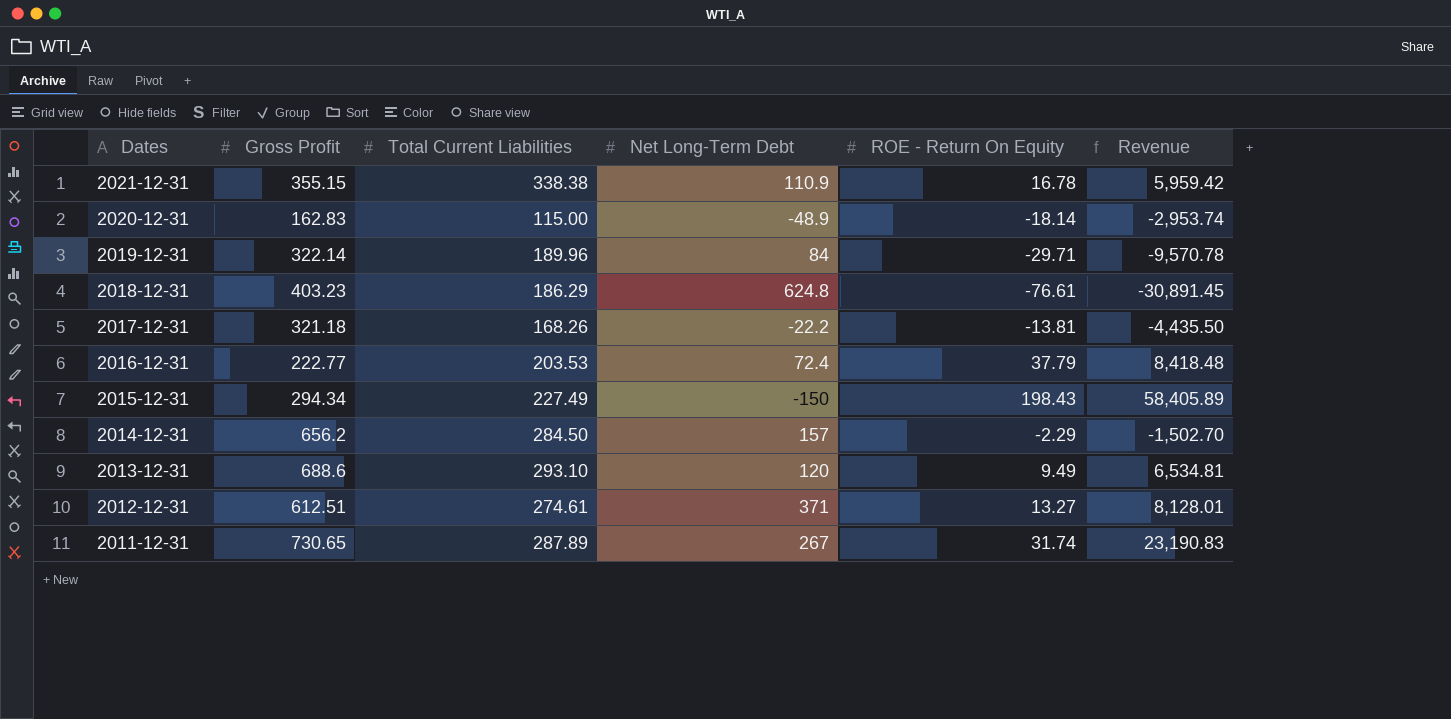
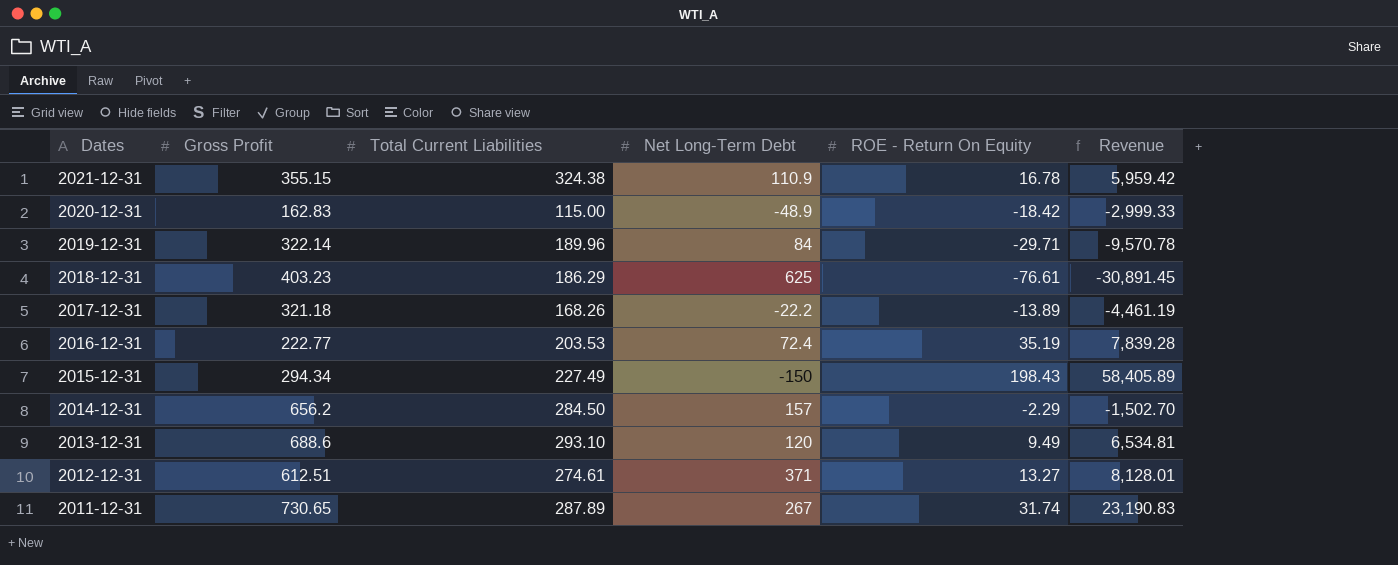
2021-12-31 | Total Current Liabilities: 338.38 -> 324.38
2020-12-31 | ROE - Return On Equity: -18.14 -> -18.42
2020-12-31 | Revenue: -2,953.74 -> -2,999.33
2018-12-31 | Net Long-Term Debt: 624.8 -> 625
2017-12-31 | ROE - Return On Equity: -13.81 -> -13.89
2017-12-31 | Revenue: -4,435.50 -> -4,461.19
2016-12-31 | ROE - Return On Equity: 37.79 -> 35.19
2016-12-31 | Revenue: 8,418.48 -> 7,839.28

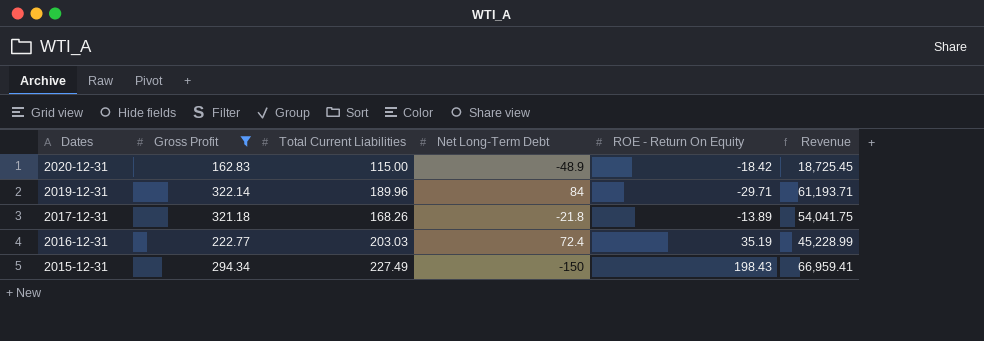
filter: none -> Gross Profit <= 322.14
column Revenue | formula: [Gross Profit] * [ROE - Return On Equity] -> [Gross Profit] * [Total Current Liabilities]
2017-12-31 | Net Long-Term Debt: -22.2 -> -21.8
2016-12-31 | Total Current Liabilities: 203.53 -> 203.03

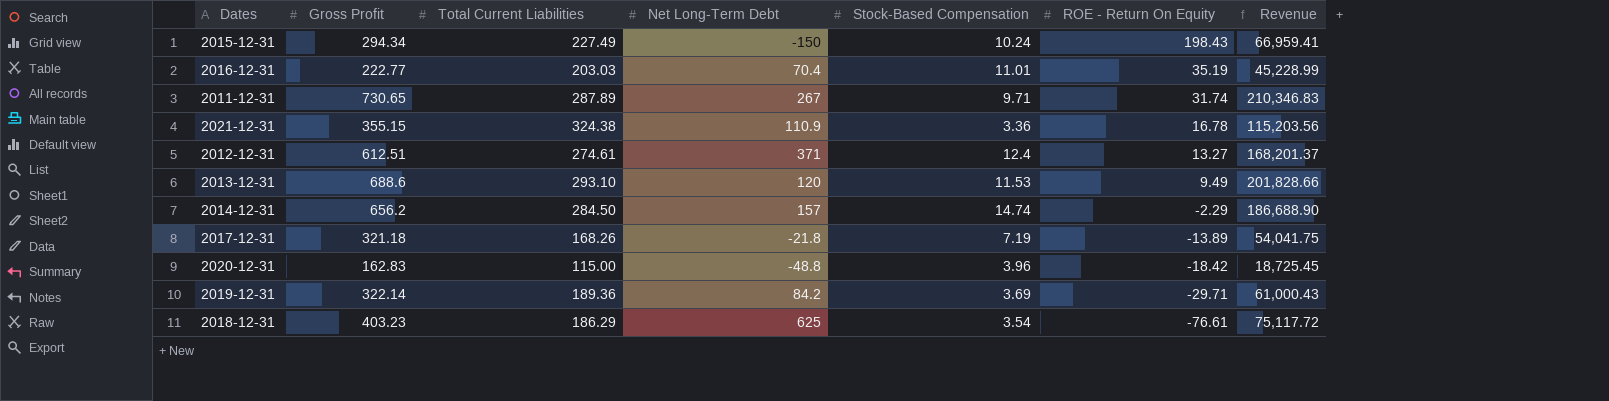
filter: Gross Profit <= 322.14 -> none
row order: Dates descending -> ROE - Return On Equity descending
column Stock-Based Compensation | position: none -> 5
2016-12-31 | Net Long-Term Debt: 72.4 -> 70.4
2020-12-31 | Net Long-Term Debt: -48.9 -> -48.8
2019-12-31 | Total Current Liabilities: 189.96 -> 189.36
2019-12-31 | Net Long-Term Debt: 84 -> 84.2
2019-12-31 | Revenue: 61,193.71 -> 61,000.43

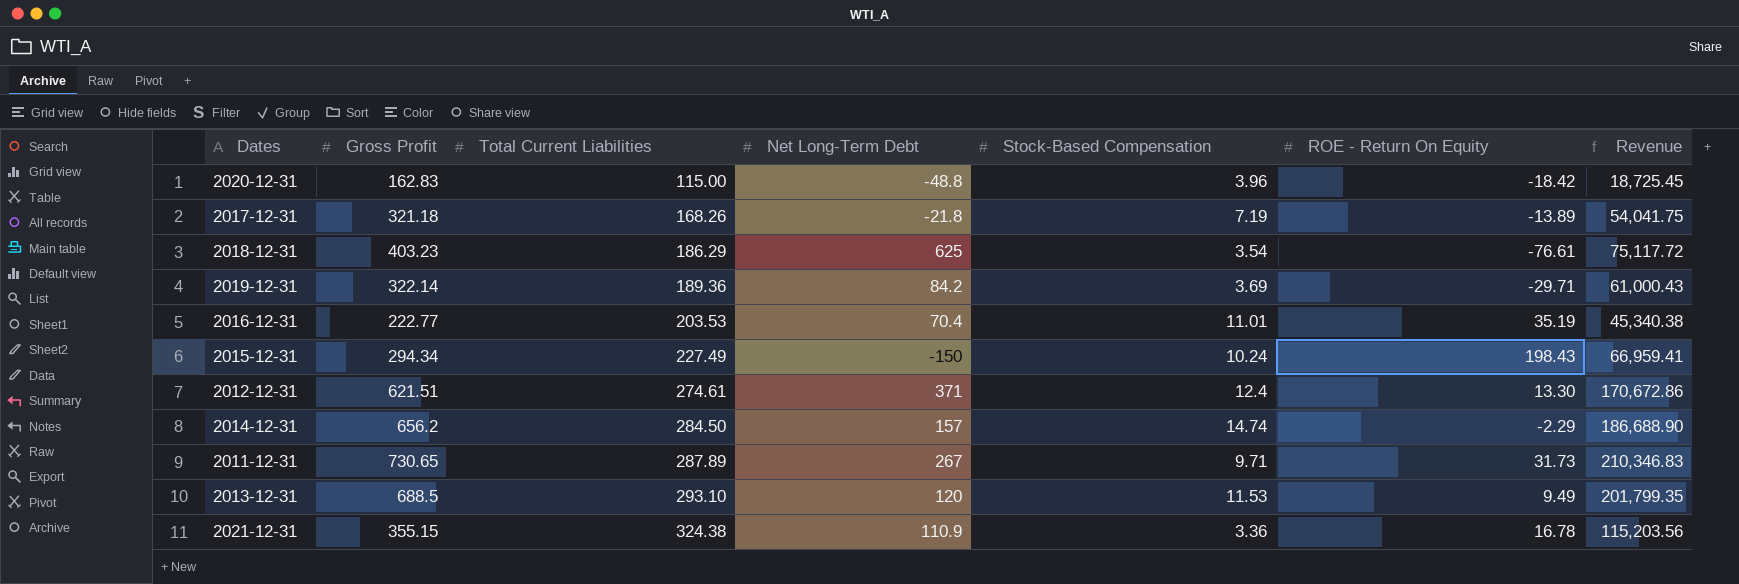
row order: ROE - Return On Equity descending -> Total Current Liabilities ascending
2016-12-31 | Total Current Liabilities: 203.03 -> 203.53
2016-12-31 | Revenue: 45,228.99 -> 45,340.38
2012-12-31 | Gross Profit: 612.51 -> 621.51
2012-12-31 | ROE - Return On Equity: 13.27 -> 13.30
2012-12-31 | Revenue: 168,201.37 -> 170,672.86
2011-12-31 | ROE - Return On Equity: 31.74 -> 31.73
2013-12-31 | Gross Profit: 688.6 -> 688.5
2013-12-31 | Revenue: 201,828.66 -> 201,799.35

